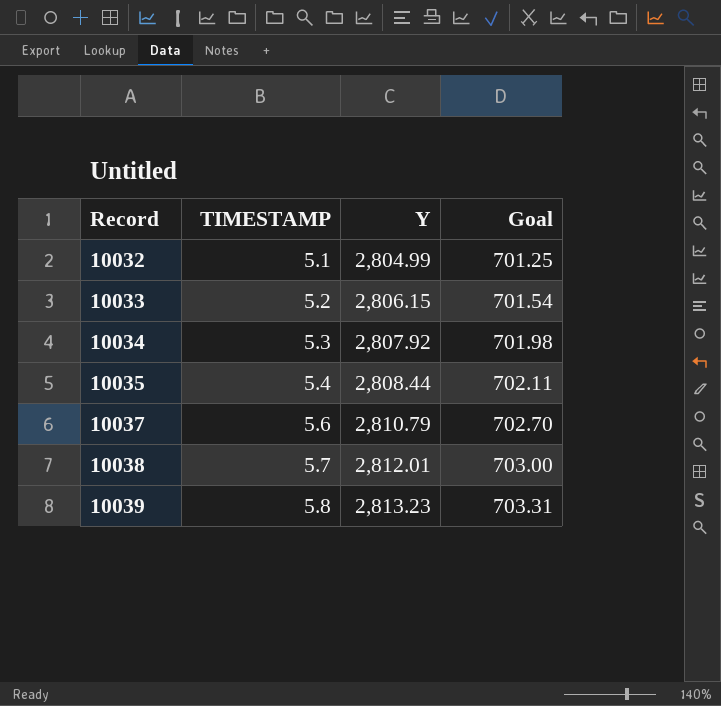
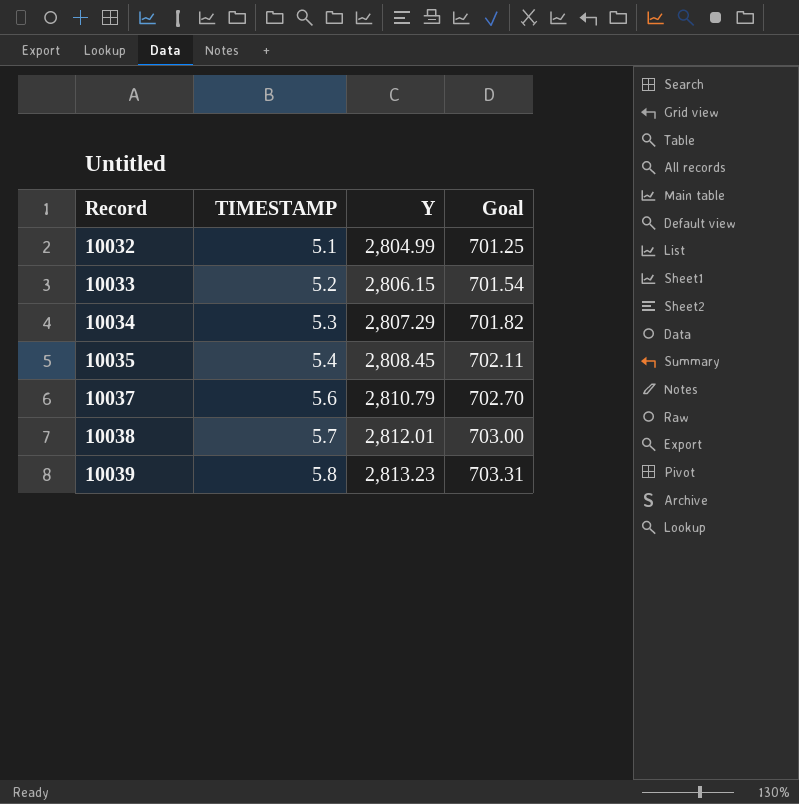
10034 | Y: 2,807.92 -> 2,807.29
10034 | Goal: 701.98 -> 701.82
10035 | Y: 2,808.44 -> 2,808.45

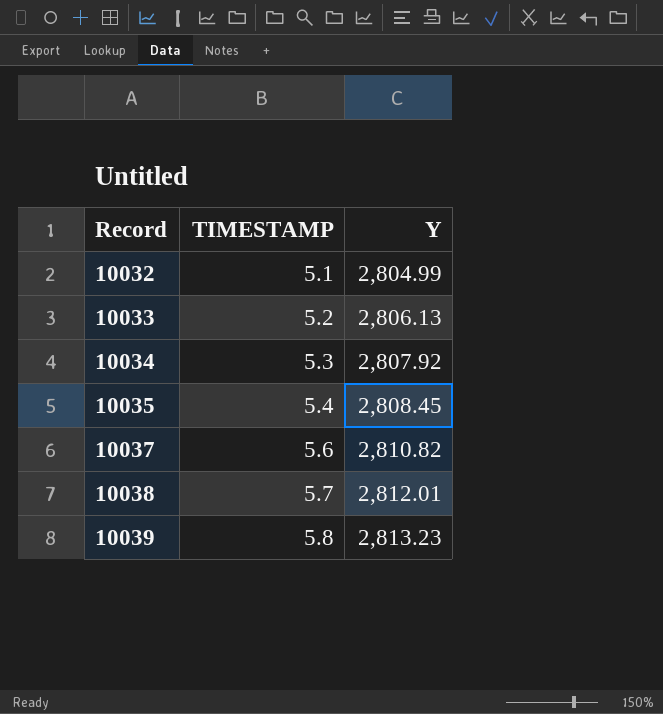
column Goal | formula: [Y] * 0.25 -> none
10033 | Y: 2,806.15 -> 2,806.13
10034 | Y: 2,807.29 -> 2,807.92
10037 | Y: 2,810.79 -> 2,810.82

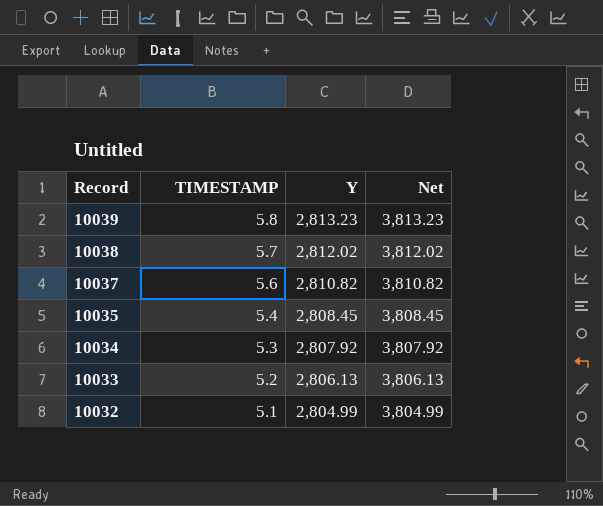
row order: Record ascending -> Record descending
column Net | formula: none -> [Y] + 1000
10038 | Y: 2,812.01 -> 2,812.02

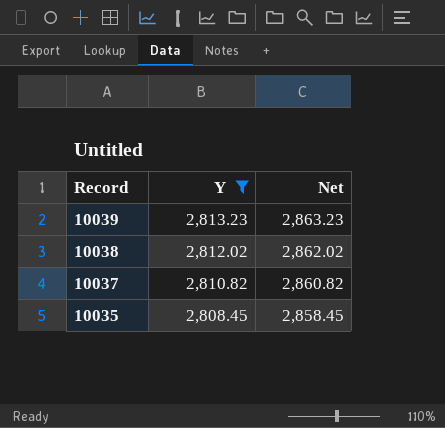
filter: none -> Y >= 2,808.45
column TIMESTAMP | position: 2 -> none
column Net | formula: [Y] + 1000 -> [Y] + 50

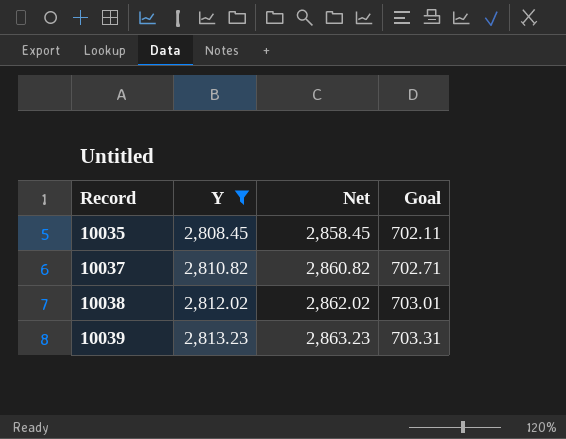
row order: Record descending -> Record ascending
column Goal | formula: none -> [Y] * 0.25

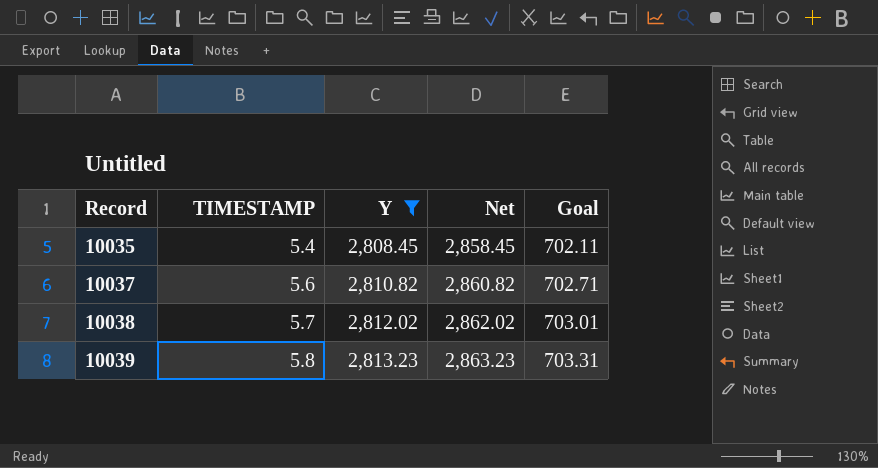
column TIMESTAMP | position: none -> 2

